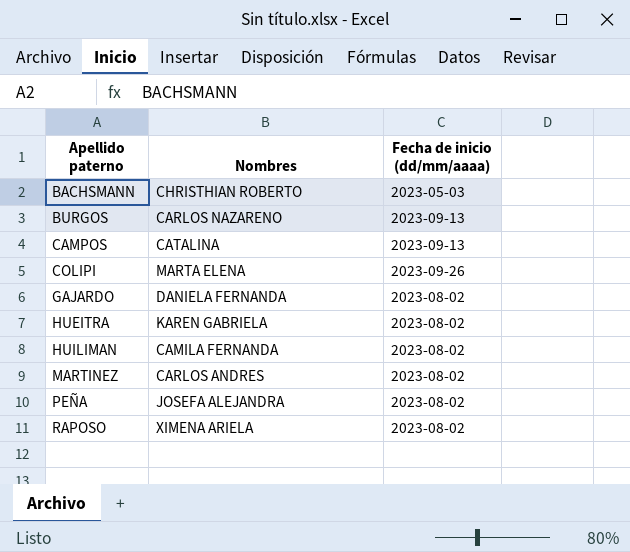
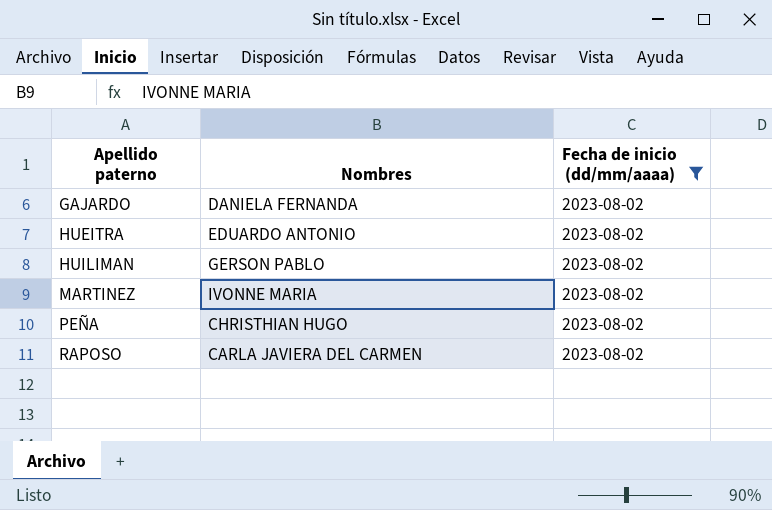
filter: none -> Fecha de inicio (dd/mm/aaaa) = 2023-08-02
HUEITRA | Nombres: KAREN GABRIELA -> EDUARDO ANTONIO
HUILIMAN | Nombres: CAMILA FERNANDA -> GERSON PABLO
MARTINEZ | Nombres: CARLOS ANDRES -> IVONNE MARIA
PEÑA | Nombres: JOSEFA ALEJANDRA -> CHRISTHIAN HUGO
RAPOSO | Nombres: XIMENA ARIELA -> CARLA JAVIERA DEL CARMEN

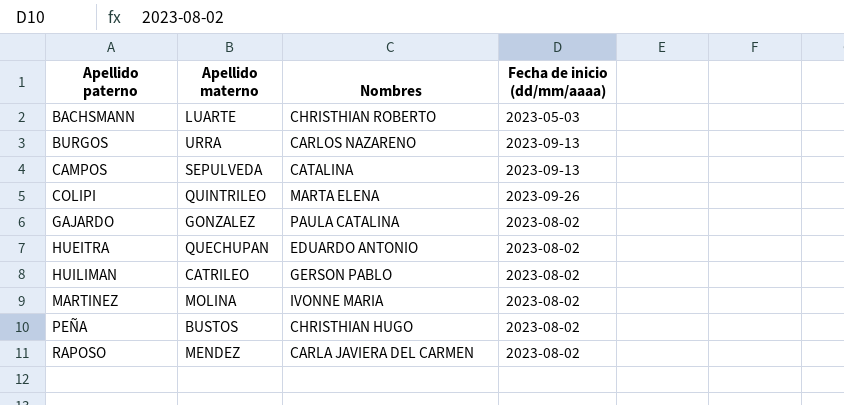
filter: Fecha de inicio (dd/mm/aaaa) = 2023-08-02 -> none
column Apellido materno | position: none -> 2
GAJARDO | Nombres: DANIELA FERNANDA -> PAULA CATALINA

